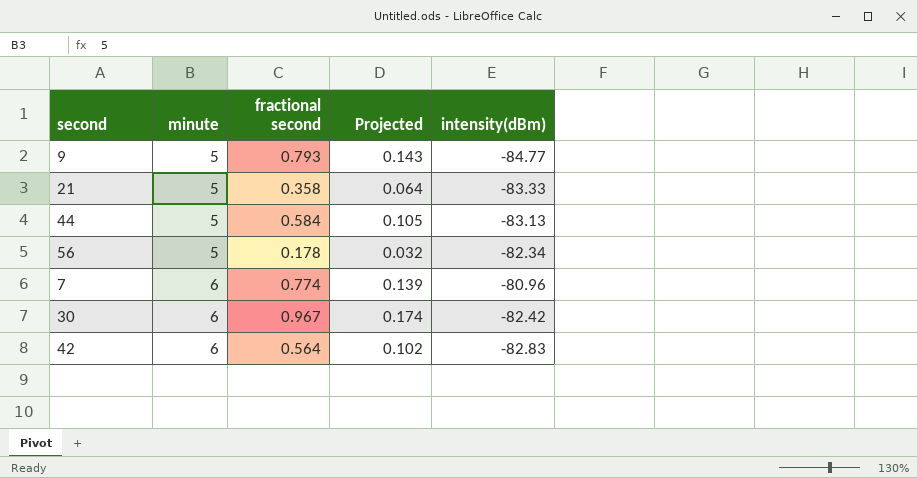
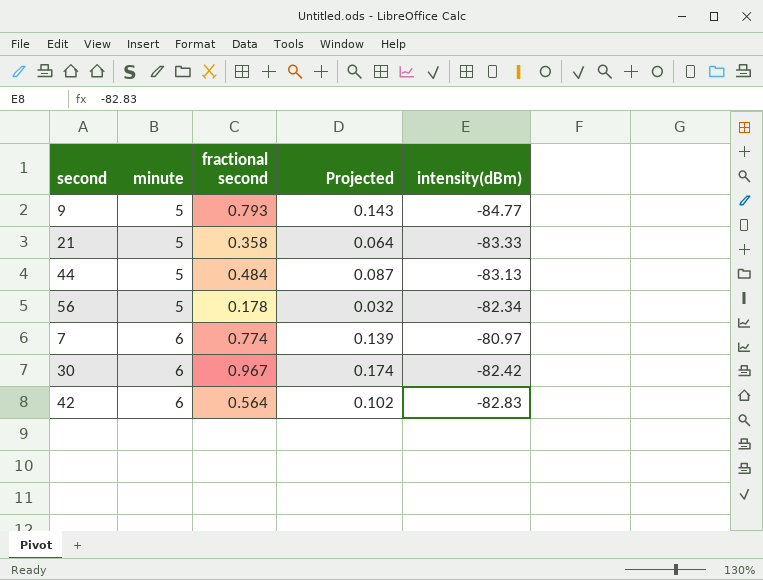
44 | fractional second: 0.584 -> 0.484
44 | Projected: 0.105 -> 0.087
7 | intensity(dBm): -80.96 -> -80.97

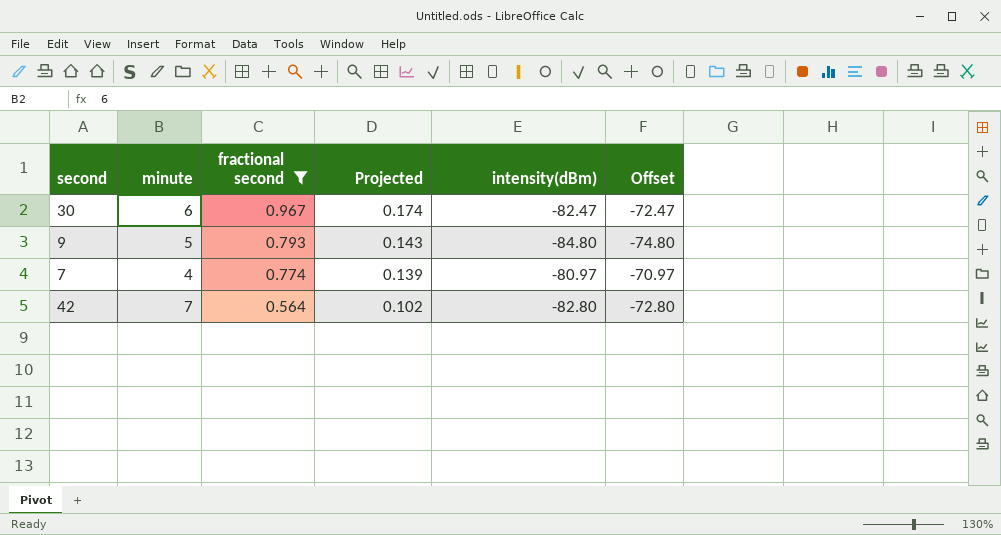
filter: none -> fractional second >= 0.564
row order: minute ascending -> fractional second descending
column Offset | formula: none -> [intensity(dBm)] + 10
30 | intensity(dBm): -82.42 -> -82.47
9 | intensity(dBm): -84.77 -> -84.80
7 | minute: 6 -> 4
42 | minute: 6 -> 7
42 | intensity(dBm): -82.83 -> -82.80

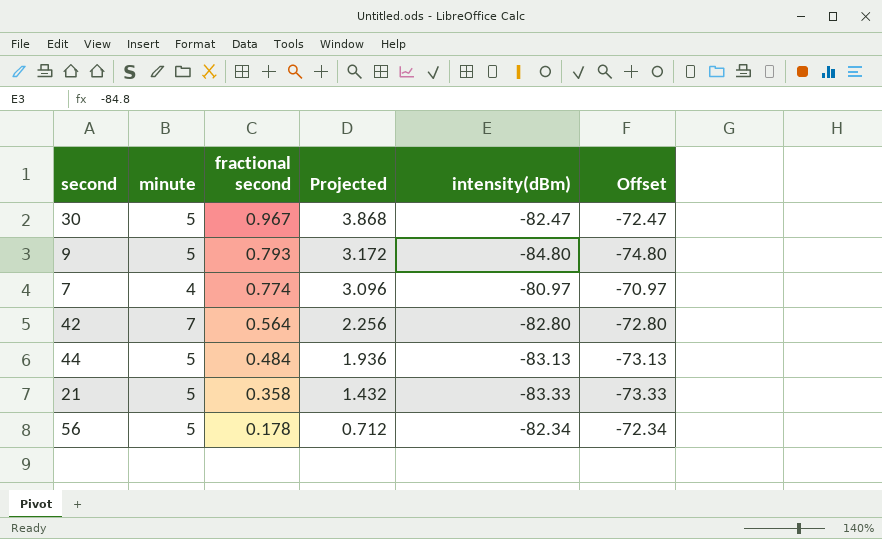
filter: fractional second >= 0.564 -> none
column Projected | formula: [fractional second] * 0.18 -> [fractional second] * 4
30 | minute: 6 -> 5

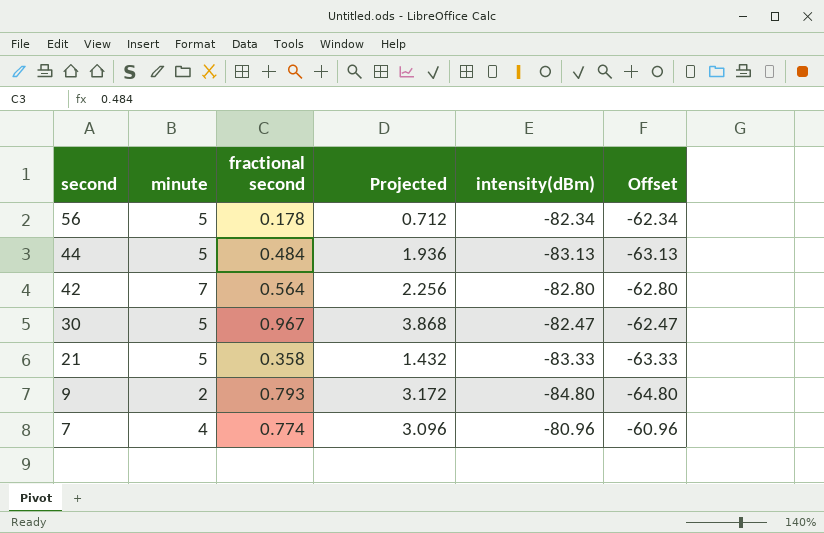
row order: fractional second descending -> second descending
column Offset | formula: [intensity(dBm)] + 10 -> [intensity(dBm)] + 20
9 | minute: 5 -> 2
7 | intensity(dBm): -80.97 -> -80.96

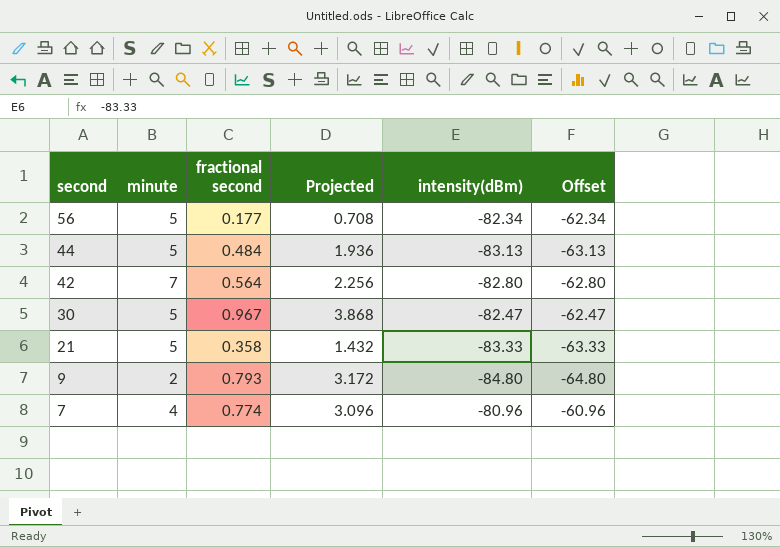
56 | fractional second: 0.178 -> 0.177
56 | Projected: 0.712 -> 0.708

